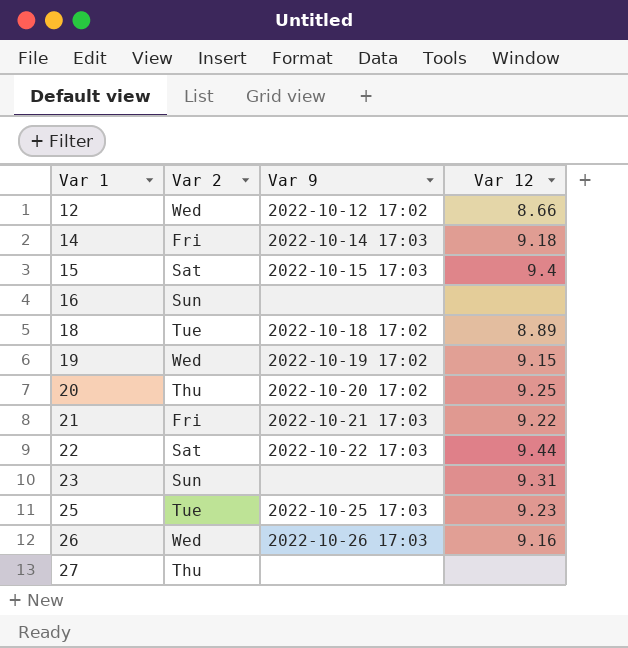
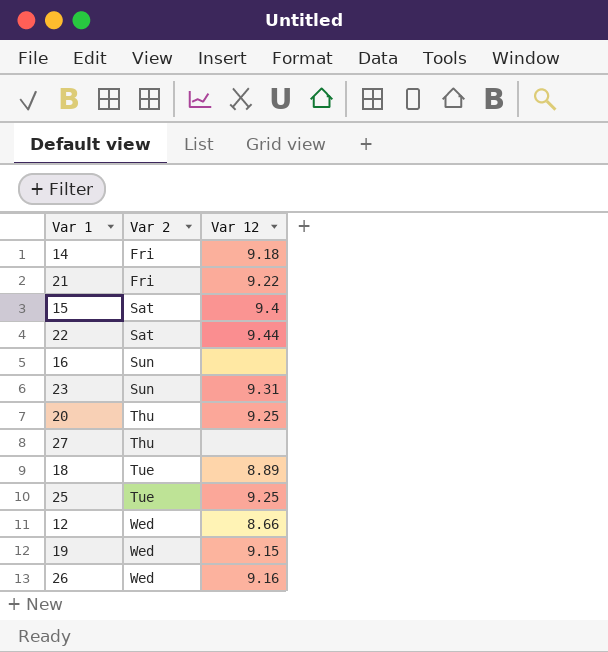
row order: Var 1 ascending -> Var 2 ascending
column Var 9 | position: 3 -> none
25 | Var 12: 9.23 -> 9.25

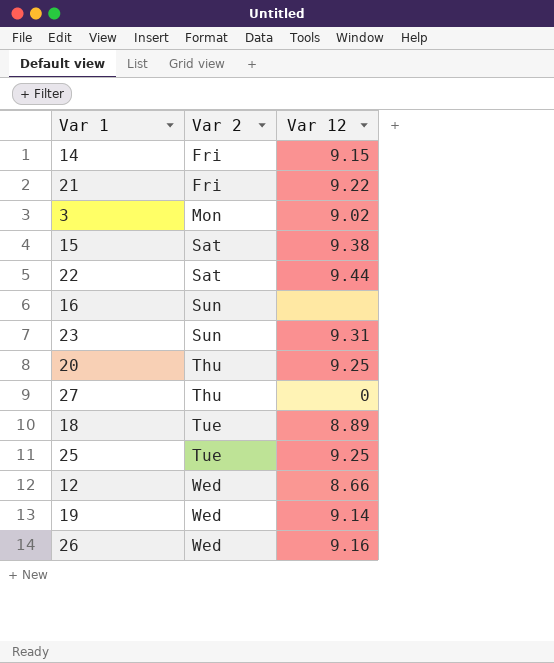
14 | Var 12: 9.18 -> 9.15
row 3: none -> Mon | 9.02
15 | Var 12: 9.4 -> 9.38
27 | Var 12: none -> 0
19 | Var 12: 9.15 -> 9.14

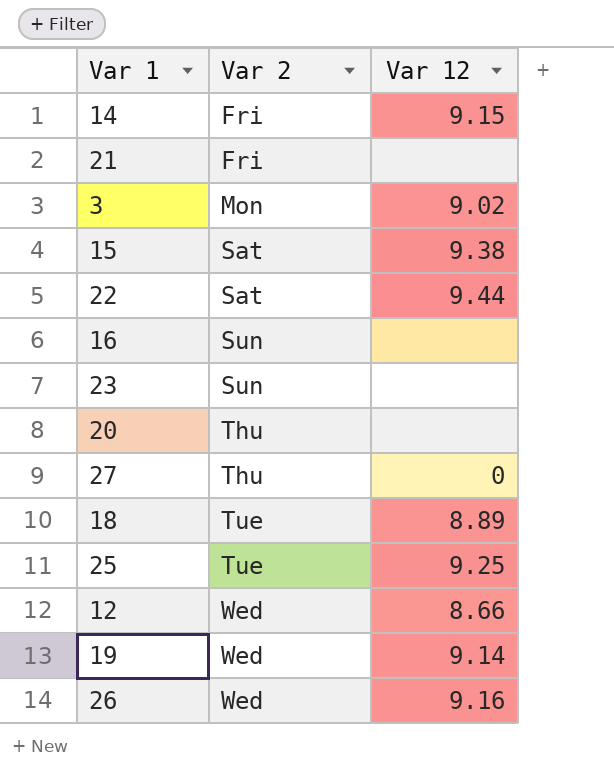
21 | Var 12: 9.22 -> none
23 | Var 12: 9.31 -> none
20 | Var 12: 9.25 -> none

